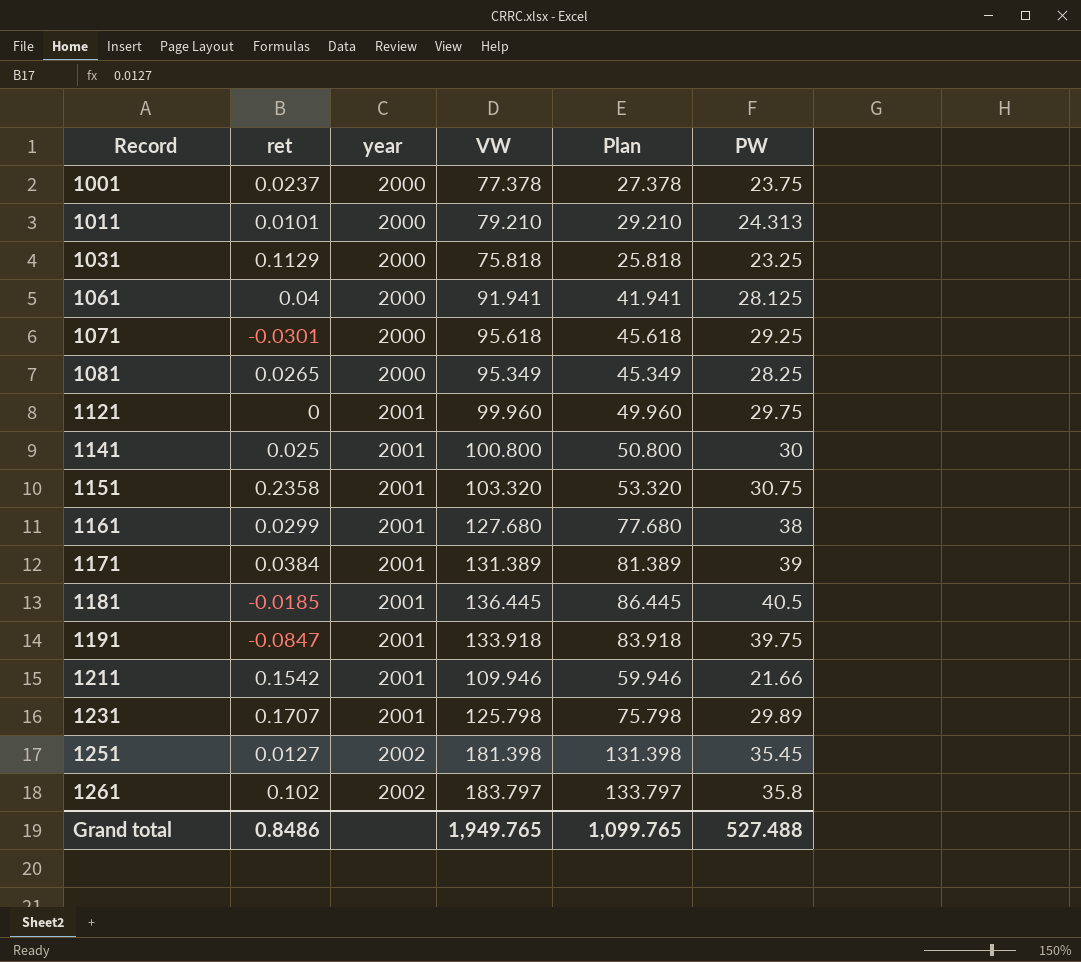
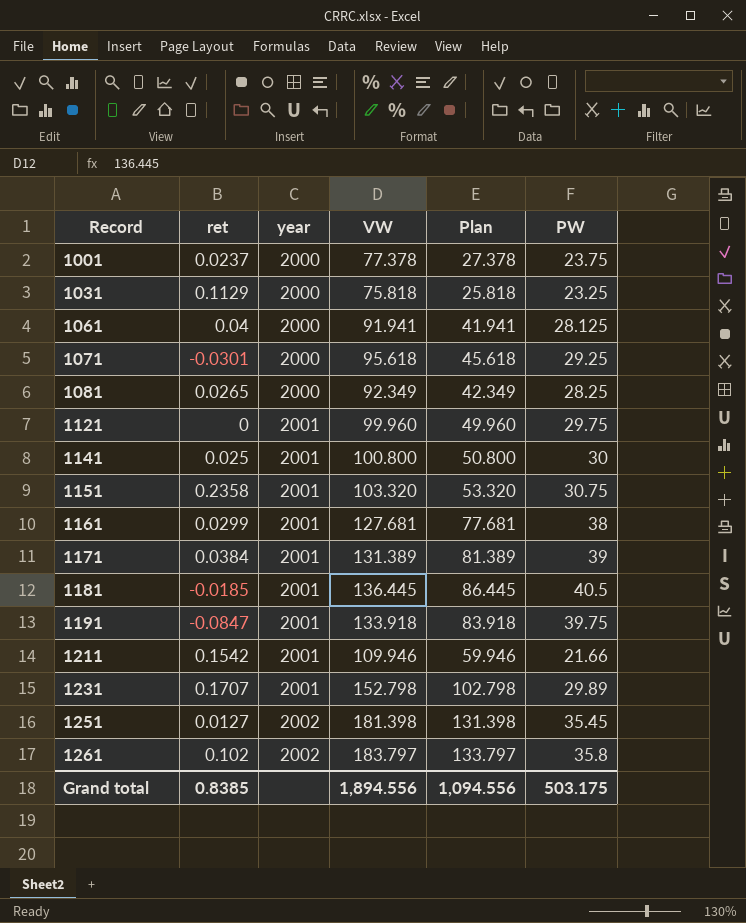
row 1011: 0.0101 | 2000 | 79.210 | 29.210 | 24.313 -> none
1081 | VW: 95.349 -> 92.349
1081 | Plan: 45.349 -> 42.349
1161 | VW: 127.680 -> 127.681
1161 | Plan: 77.680 -> 77.681
1231 | VW: 125.798 -> 152.798
1231 | Plan: 75.798 -> 102.798
Grand total | ret: 0.8486 -> 0.8385
Grand total | VW: 1,949.765 -> 1,894.556
Grand total | Plan: 1,099.765 -> 1,094.556
Grand total | PW: 527.488 -> 503.175

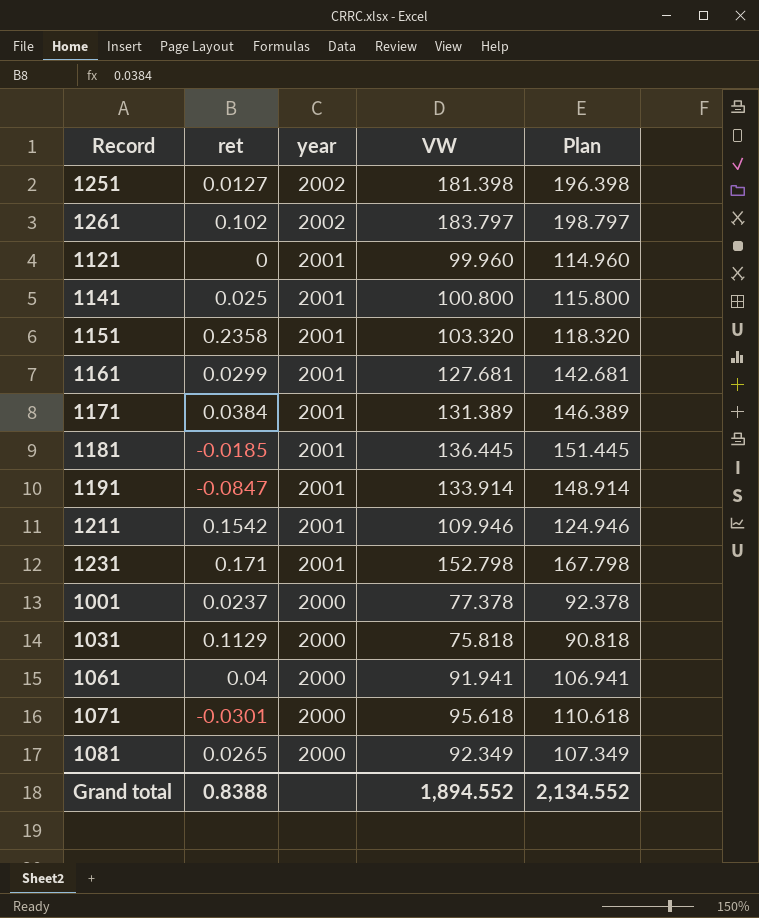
row order: Record ascending -> year descending
column PW | position: 6 -> none
column Plan | formula: [VW] - 50 -> [VW] + 15
1191 | VW: 133.918 -> 133.914
1231 | ret: 0.1707 -> 0.171
Grand total | ret: 0.8385 -> 0.8388
Grand total | VW: 1,894.556 -> 1,894.552
Grand total | Plan: 1,094.556 -> 2,134.552

